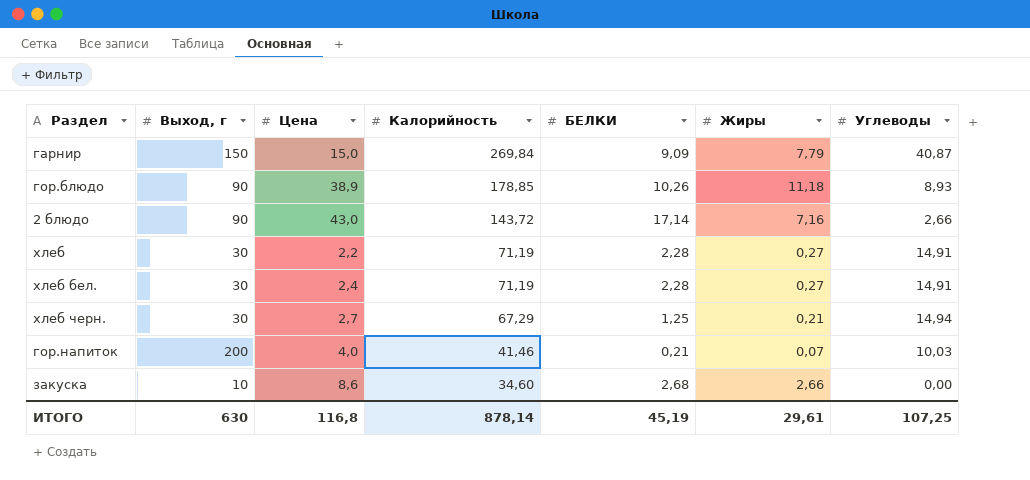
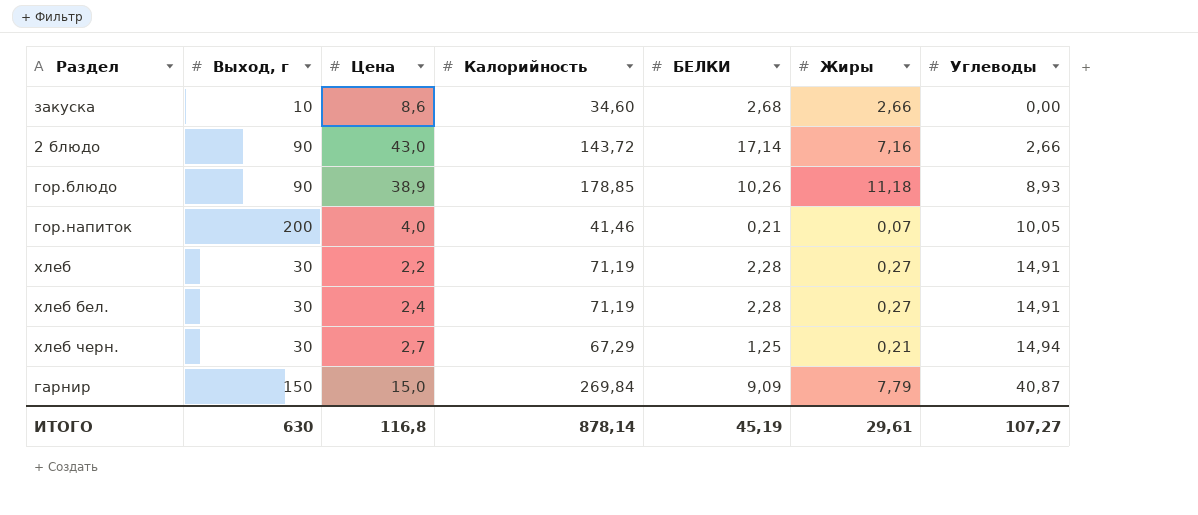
row order: Калорийность descending -> Углеводы ascending
гор.напиток | Углеводы: 10,03 -> 10,05
ИТОГО | Углеводы: 107,25 -> 107,27

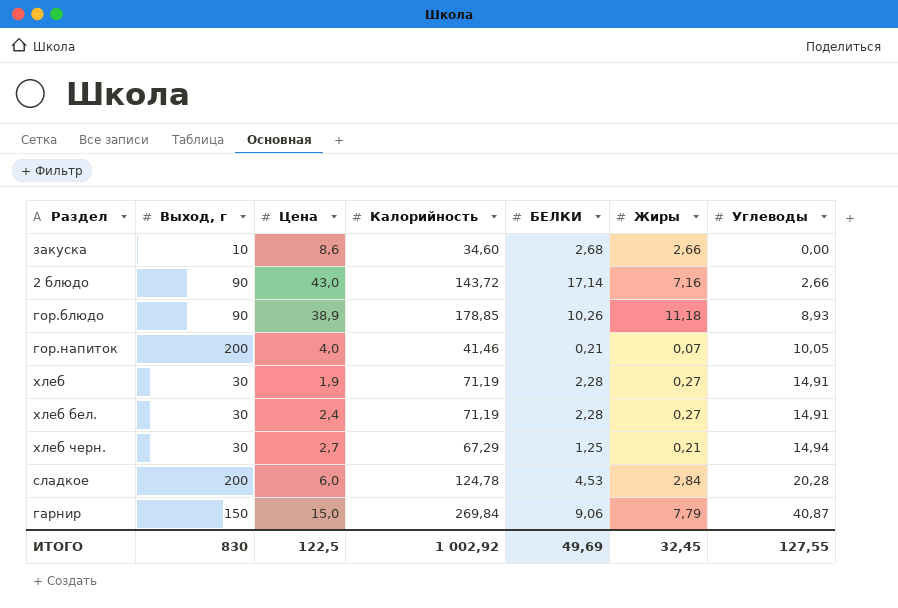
хлеб | Цена: 2,2 -> 1,9
row сладкое: none -> 200 | 6,0 | 124,78 | 4,53 | 2,84 | 20,28
гарнир | БЕЛКИ: 9,09 -> 9,06
ИТОГО | Выход, г: 630 -> 830
ИТОГО | Цена: 116,8 -> 122,5
ИТОГО | Калорийность: 878,14 -> 1 002,92
ИТОГО | БЕЛКИ: 45,19 -> 49,69
ИТОГО | Жиры: 29,61 -> 32,45
ИТОГО | Углеводы: 107,27 -> 127,55

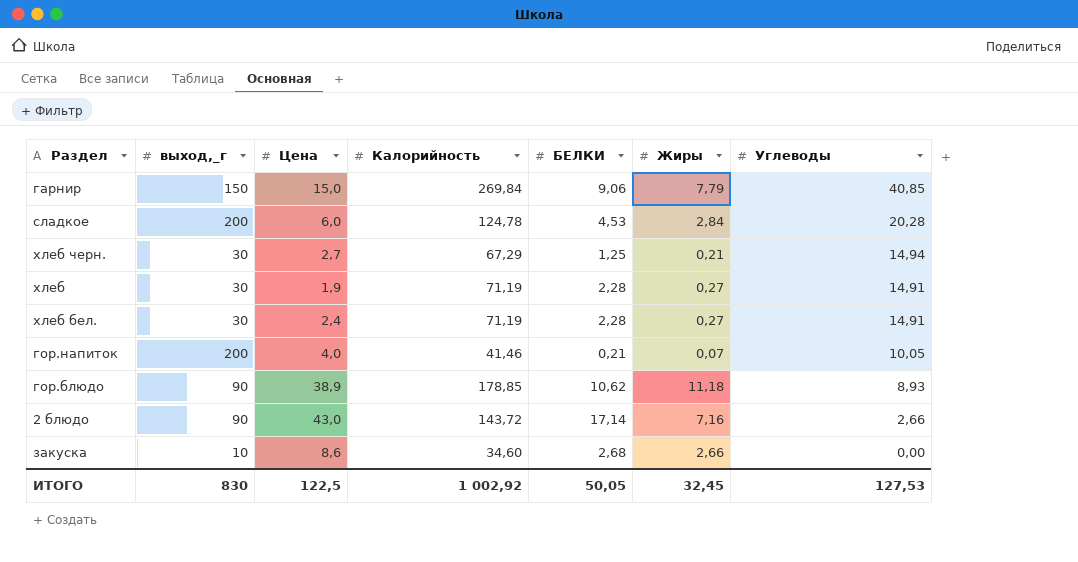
row order: Углеводы ascending -> Углеводы descending
column name: Выход, г -> выход,_г
гарнир | Углеводы: 40,87 -> 40,85
гор.блюдо | БЕЛКИ: 10,26 -> 10,62
ИТОГО | БЕЛКИ: 49,69 -> 50,05
ИТОГО | Углеводы: 127,55 -> 127,53

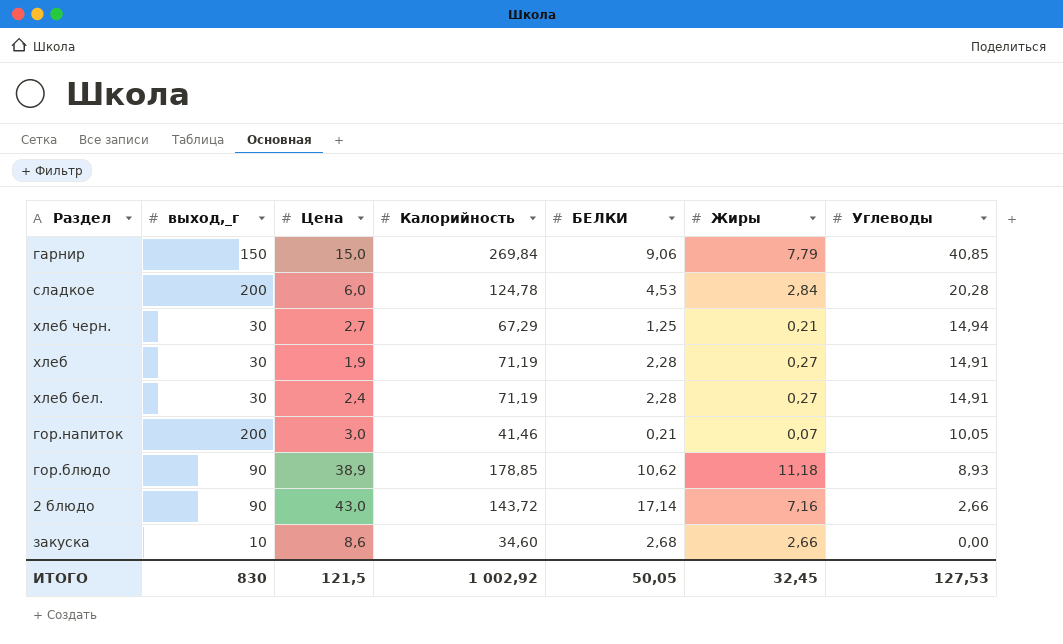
гор.напиток | Цена: 4,0 -> 3,0
ИТОГО | Цена: 122,5 -> 121,5

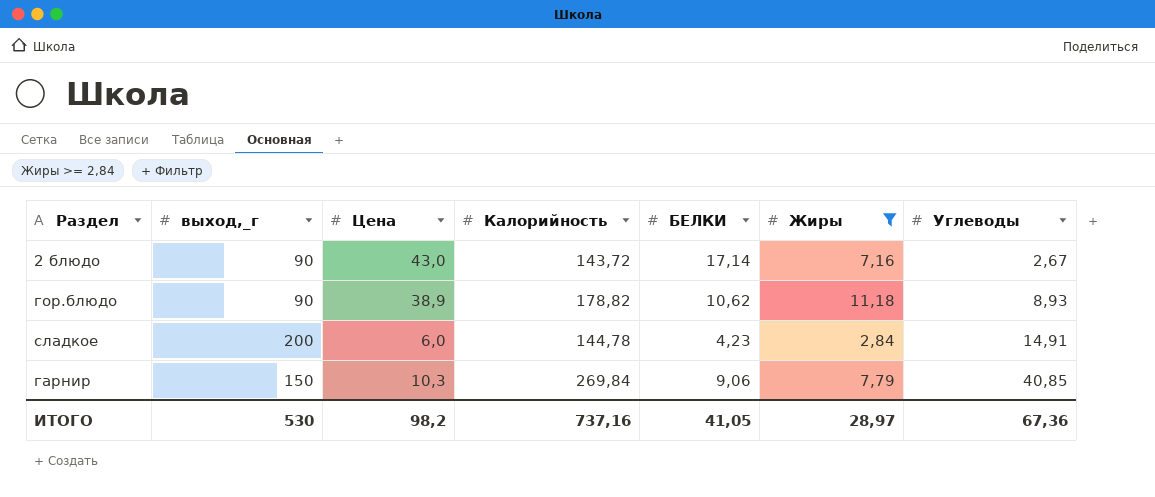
filter: none -> Жиры >= 2,84
row order: Углеводы descending -> Углеводы ascending
2 блюдо | Углеводы: 2,66 -> 2,67
гор.блюдо | Калорийность: 178,85 -> 178,82
сладкое | Калорийность: 124,78 -> 144,78
сладкое | БЕЛКИ: 4,53 -> 4,23
сладкое | Углеводы: 20,28 -> 14,91
гарнир | Цена: 15,0 -> 10,3
ИТОГО | выход,_г: 830 -> 530
ИТОГО | Цена: 121,5 -> 98,2
ИТОГО | Калорийность: 1 002,92 -> 737,16
ИТОГО | БЕЛКИ: 50,05 -> 41,05
ИТОГО | Жиры: 32,45 -> 28,97
ИТОГО | Углеводы: 127,53 -> 67,36

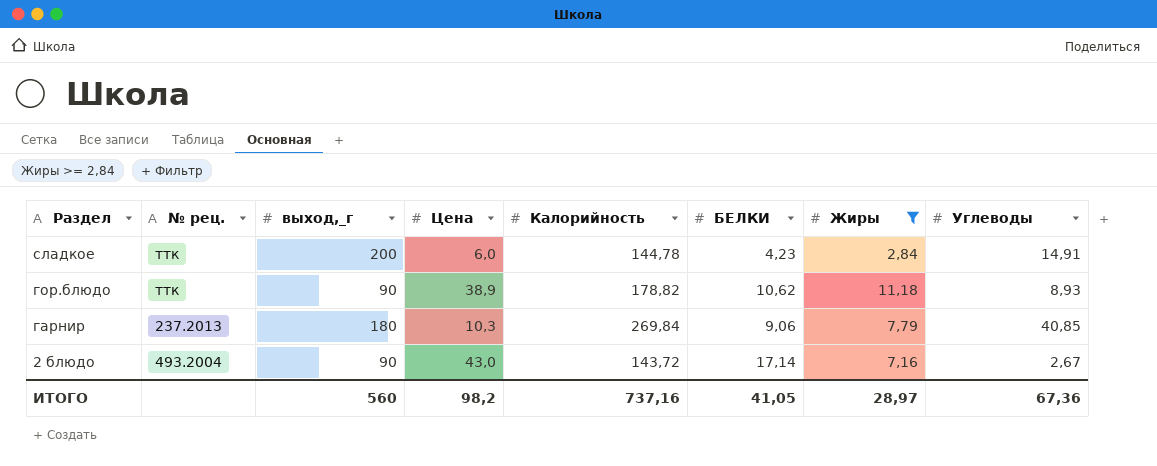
row order: Углеводы ascending -> Раздел descending
column № рец. | position: none -> 2
гарнир | выход,_г: 150 -> 180
ИТОГО | выход,_г: 530 -> 560

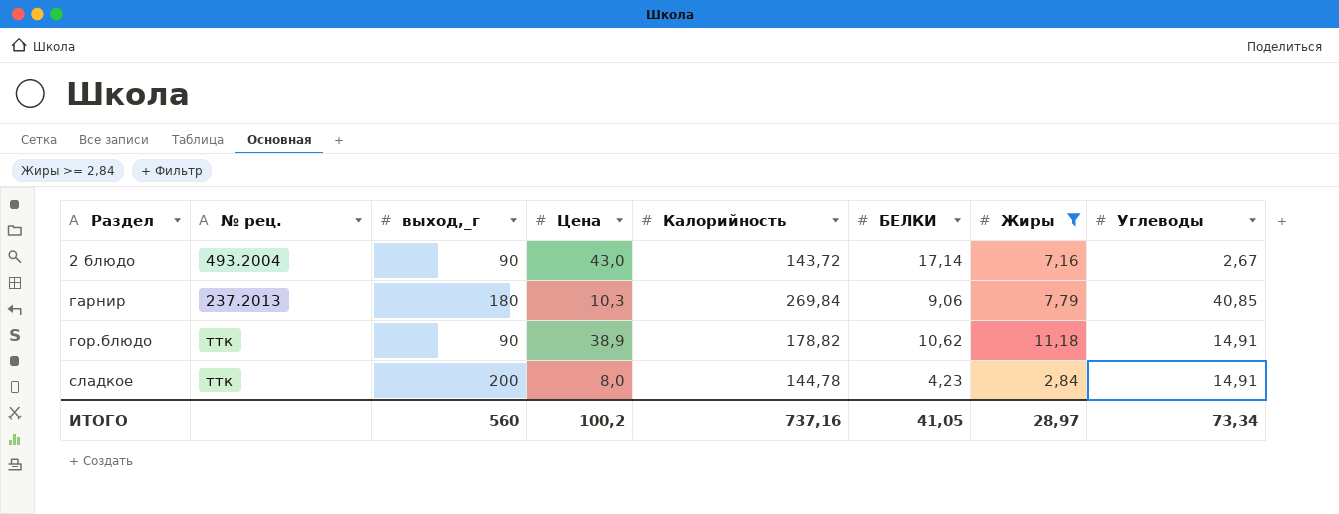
row order: Раздел descending -> Раздел ascending
гор.блюдо | Углеводы: 8,93 -> 14,91
сладкое | Цена: 6,0 -> 8,0
ИТОГО | Цена: 98,2 -> 100,2
ИТОГО | Углеводы: 67,36 -> 73,34

